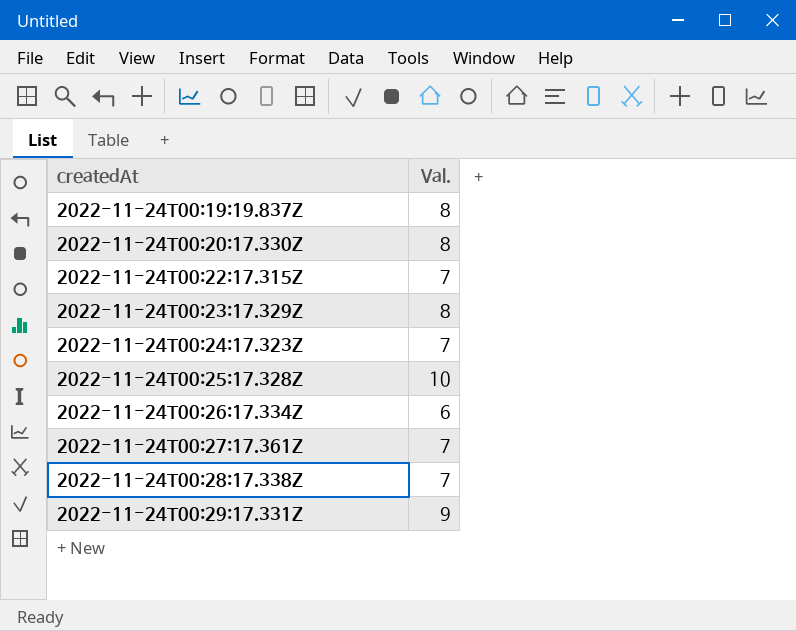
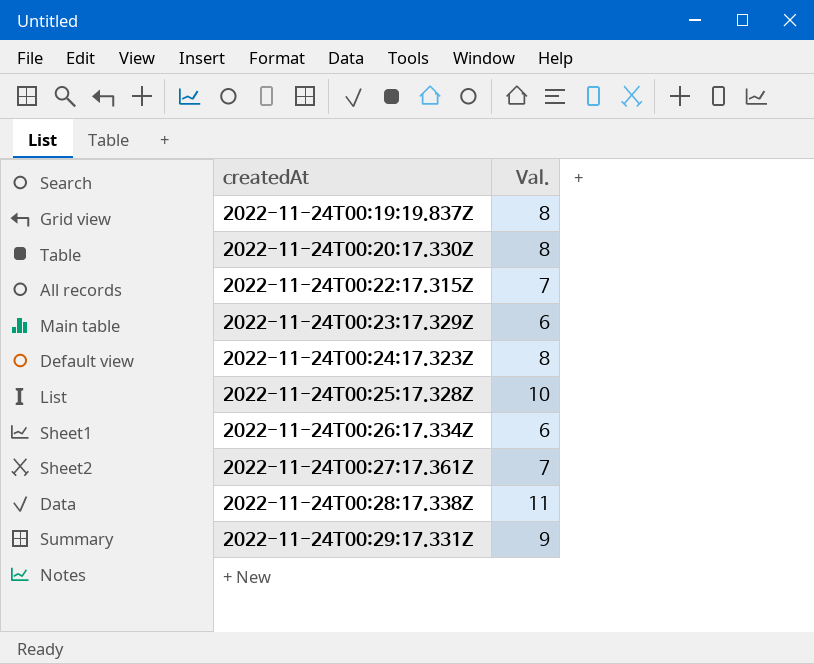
2022-11-24T00:23:17.329Z | Val.: 8 -> 6
2022-11-24T00:24:17.323Z | Val.: 7 -> 8
2022-11-24T00:28:17.338Z | Val.: 7 -> 11

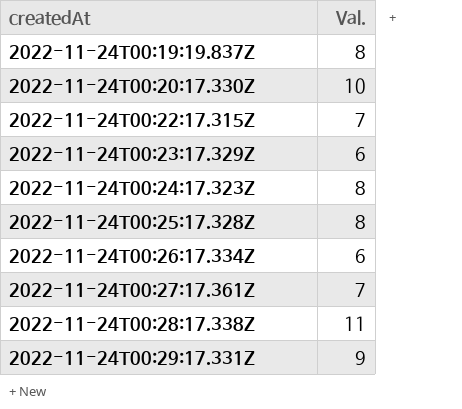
2022-11-24T00:20:17.330Z | Val.: 8 -> 10
2022-11-24T00:25:17.328Z | Val.: 10 -> 8

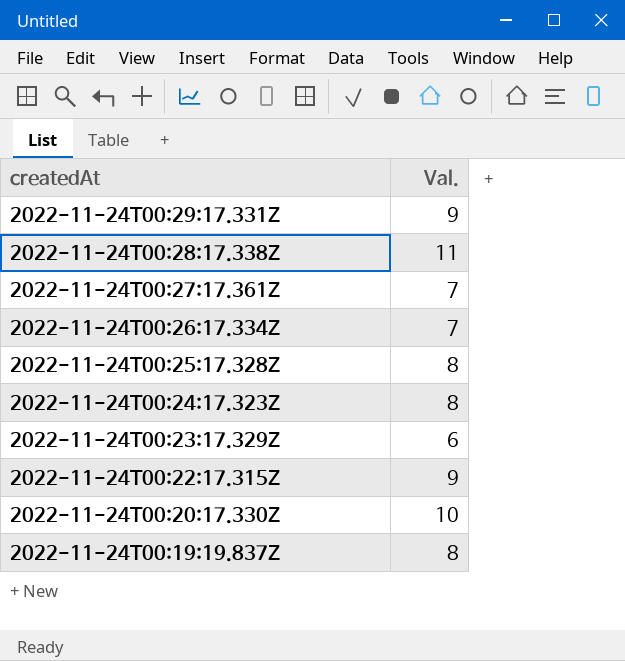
row order: createdAt ascending -> createdAt descending
2022-11-24T00:26:17.334Z | Val.: 6 -> 7
2022-11-24T00:22:17.315Z | Val.: 7 -> 9

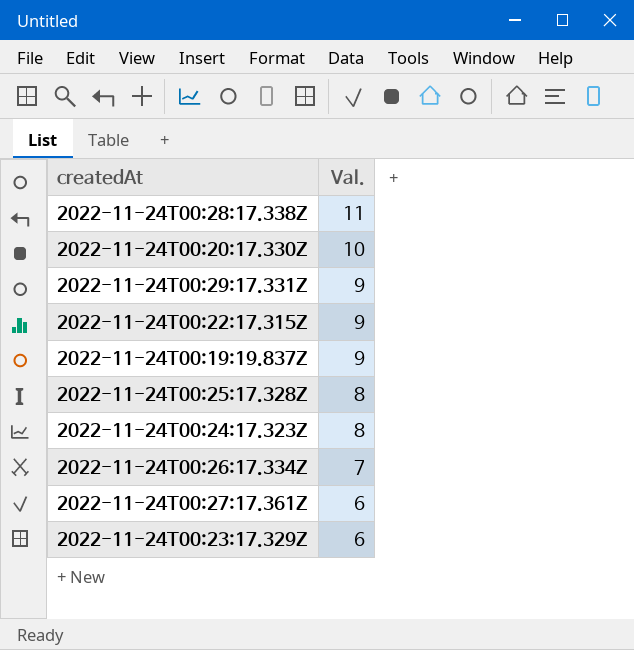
row order: createdAt descending -> Val. descending
2022-11-24T00:19:19.837Z | Val.: 8 -> 9
2022-11-24T00:27:17.361Z | Val.: 7 -> 6

